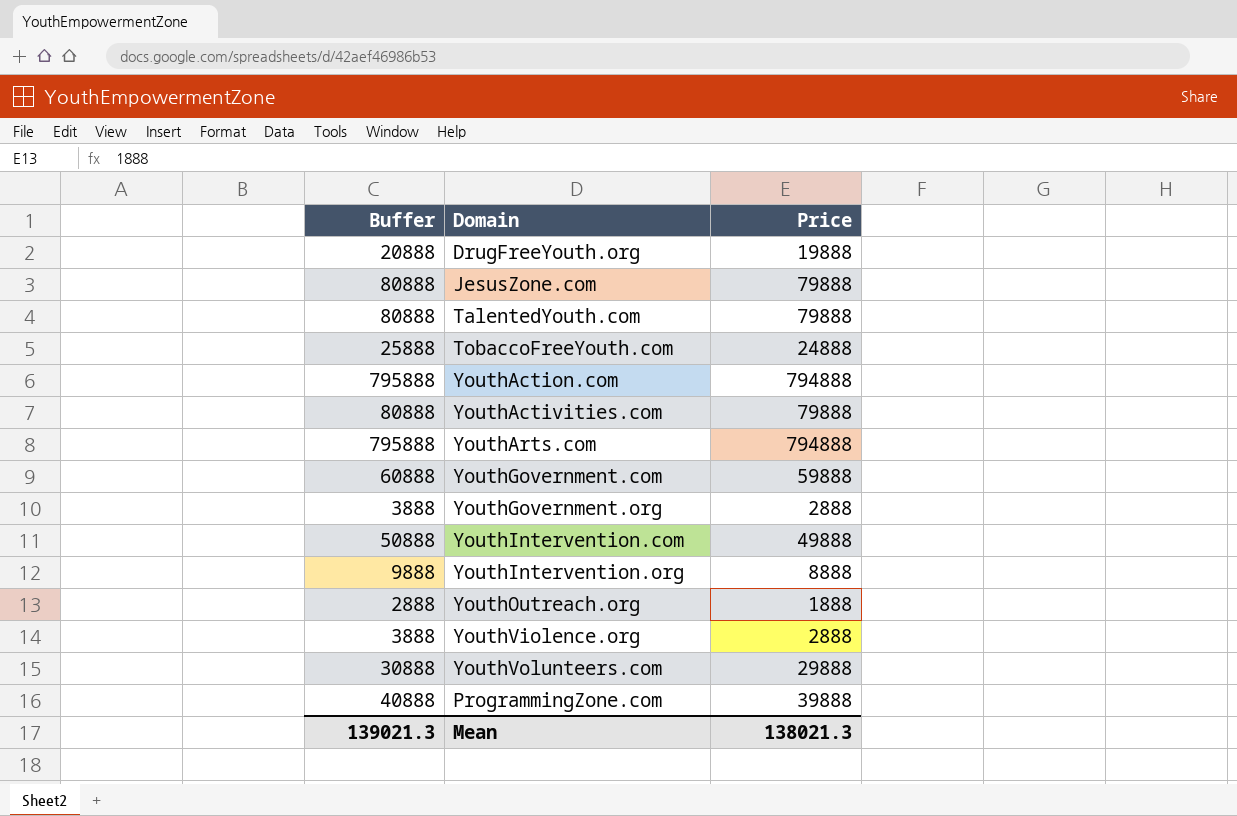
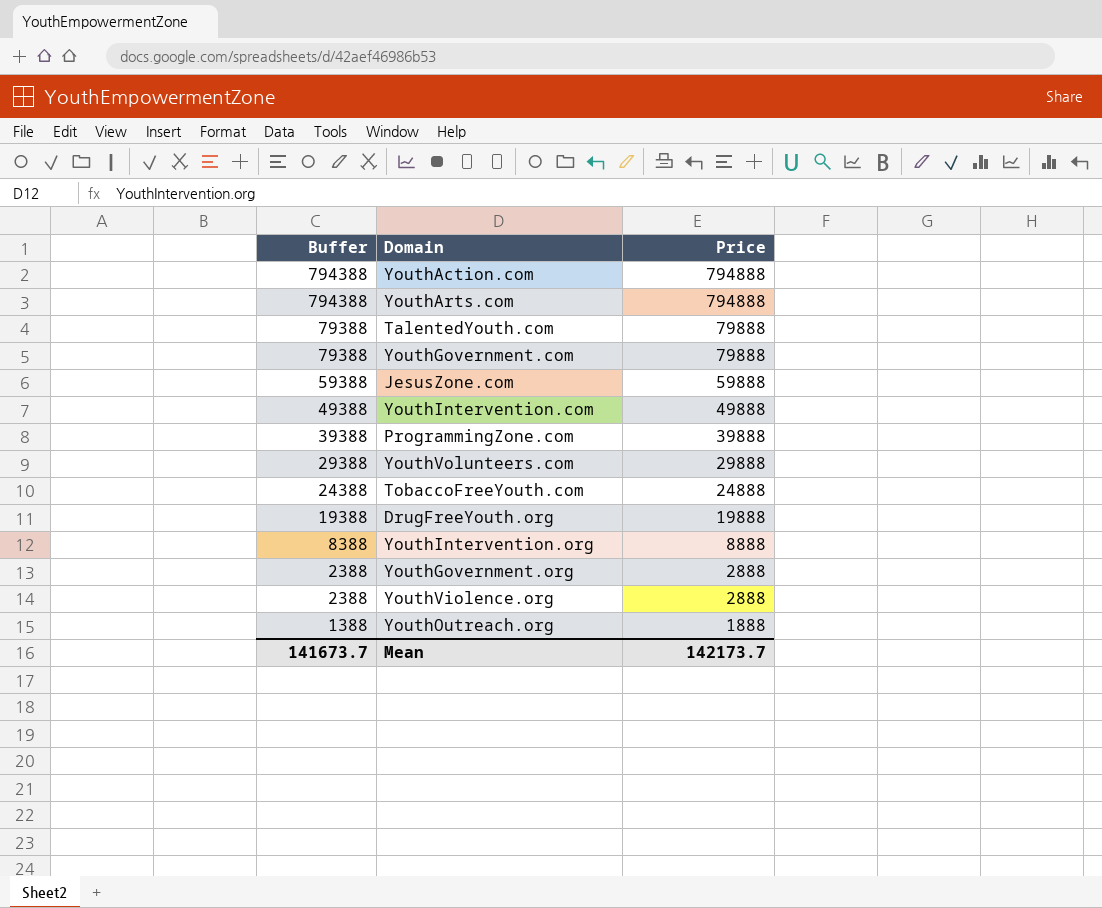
row order: none -> Buffer descending
column Buffer | formula: [Price] + 1000 -> [Price] - 500
row YouthActivities.com: 80888 | 79888 -> none
YouthGovernment.com | Price: 59888 -> 79888
JesusZone.com | Price: 79888 -> 59888
Mean | Buffer: 139021.3 -> 141673.7
Mean | Price: 138021.3 -> 142173.7

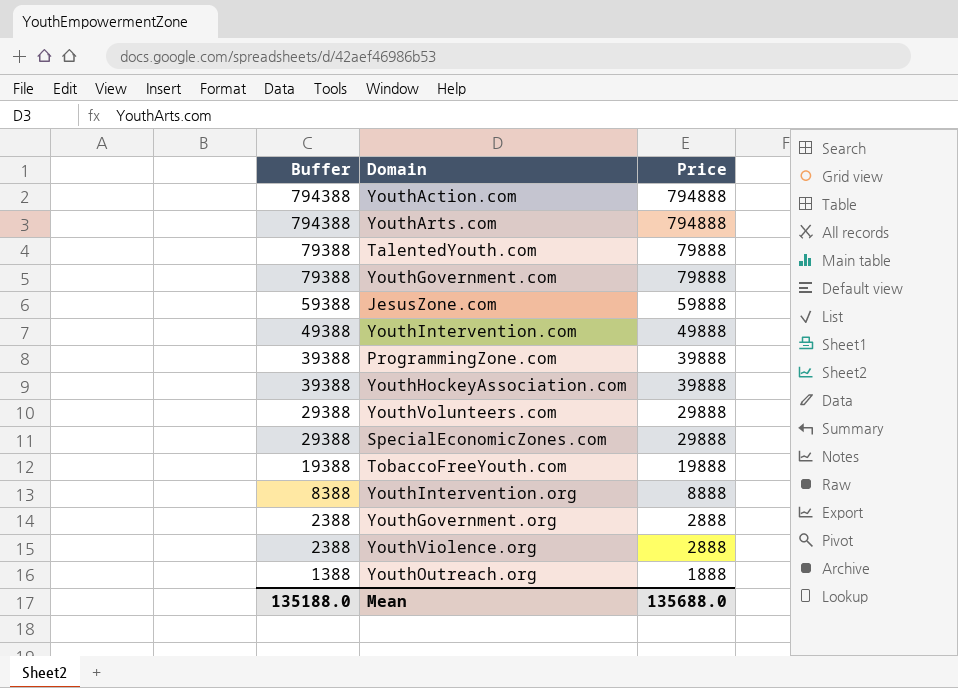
row DrugFreeYouth.org: 19388 | 19888 -> none
row YouthHockeyAssociation.com: none -> 39388 | 39888
row SpecialEconomicZones.com: none -> 29388 | 29888
TobaccoFreeYouth.com | Buffer: 24388 -> 19388
TobaccoFreeYouth.com | Price: 24888 -> 19888
Mean | Buffer: 141673.7 -> 135188.0
Mean | Price: 142173.7 -> 135688.0

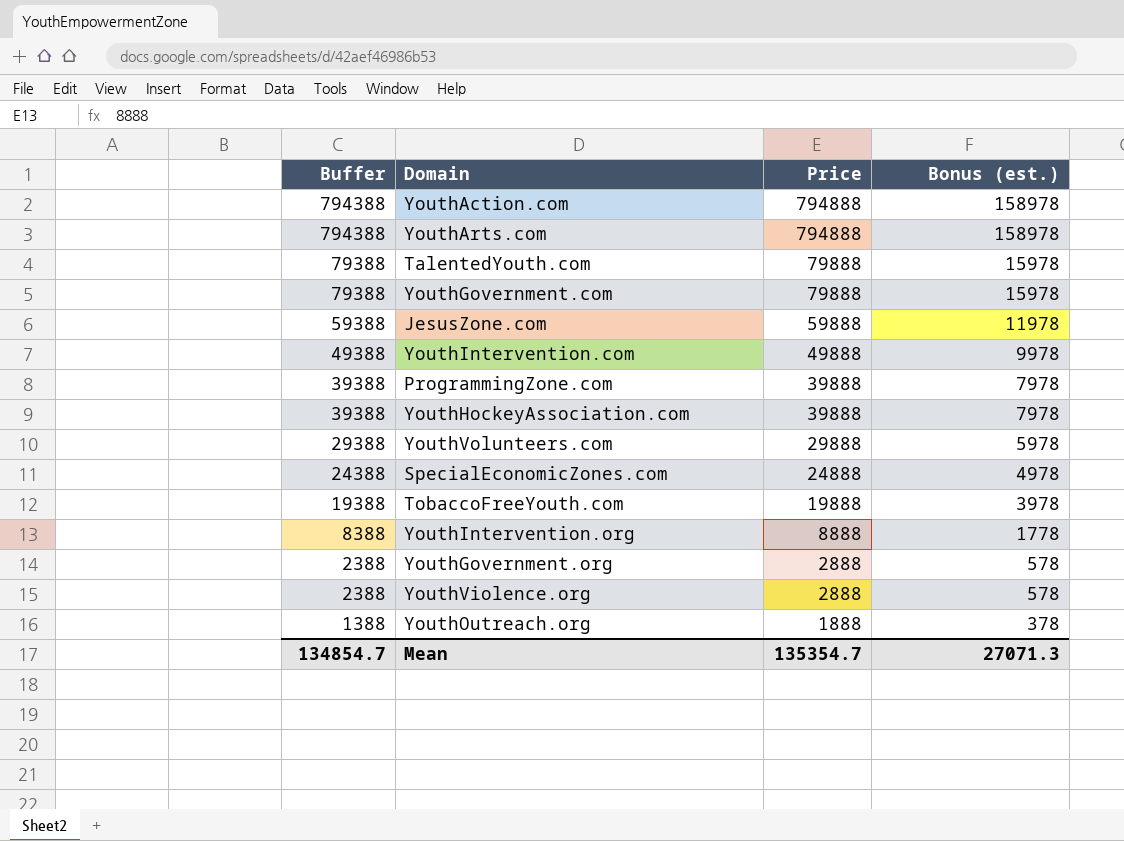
column Bonus (est.) | formula: none -> [Price] * 0.2
SpecialEconomicZones.com | Buffer: 29388 -> 24388
SpecialEconomicZones.com | Price: 29888 -> 24888
Mean | Buffer: 135188.0 -> 134854.7
Mean | Price: 135688.0 -> 135354.7

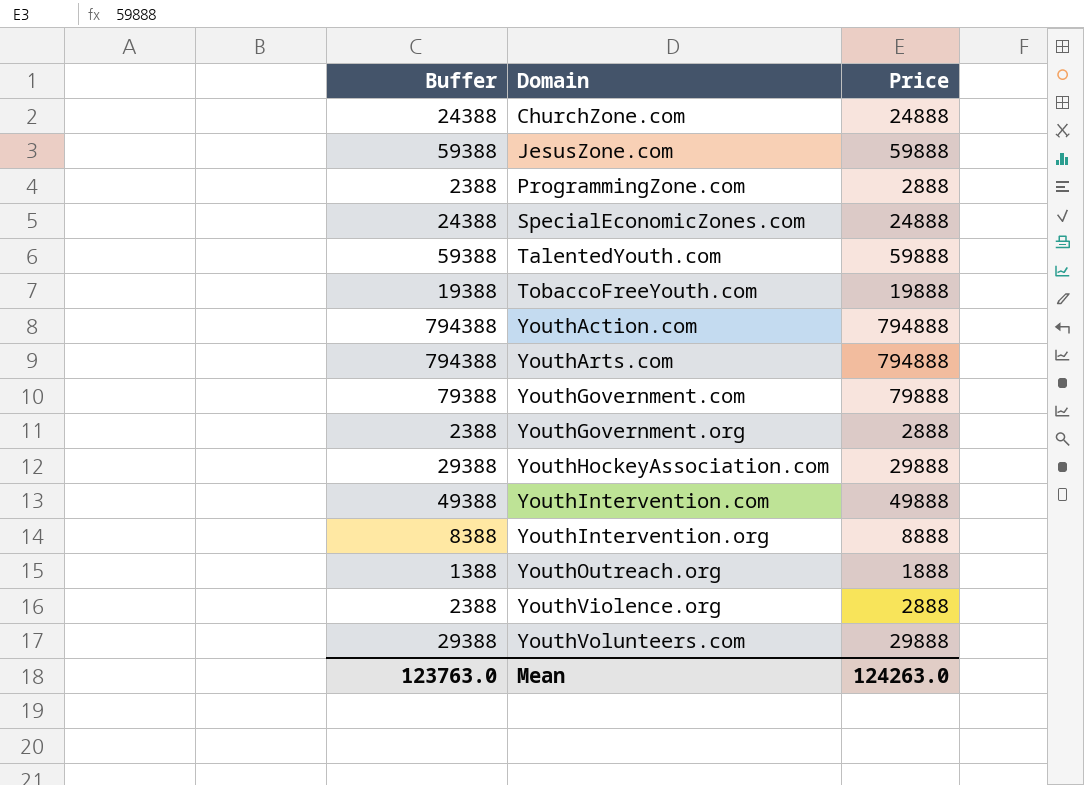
row order: Buffer descending -> Domain ascending
column Bonus (est.) | formula: [Price] * 0.2 -> none
row ChurchZone.com: none -> 24388 | 24888
ProgrammingZone.com | Buffer: 39388 -> 2388
ProgrammingZone.com | Price: 39888 -> 2888
TalentedYouth.com | Buffer: 79388 -> 59388
TalentedYouth.com | Price: 79888 -> 59888
YouthHockeyAssociation.com | Buffer: 39388 -> 29388
YouthHockeyAssociation.com | Price: 39888 -> 29888
Mean | Buffer: 134854.7 -> 123763.0
Mean | Price: 135354.7 -> 124263.0

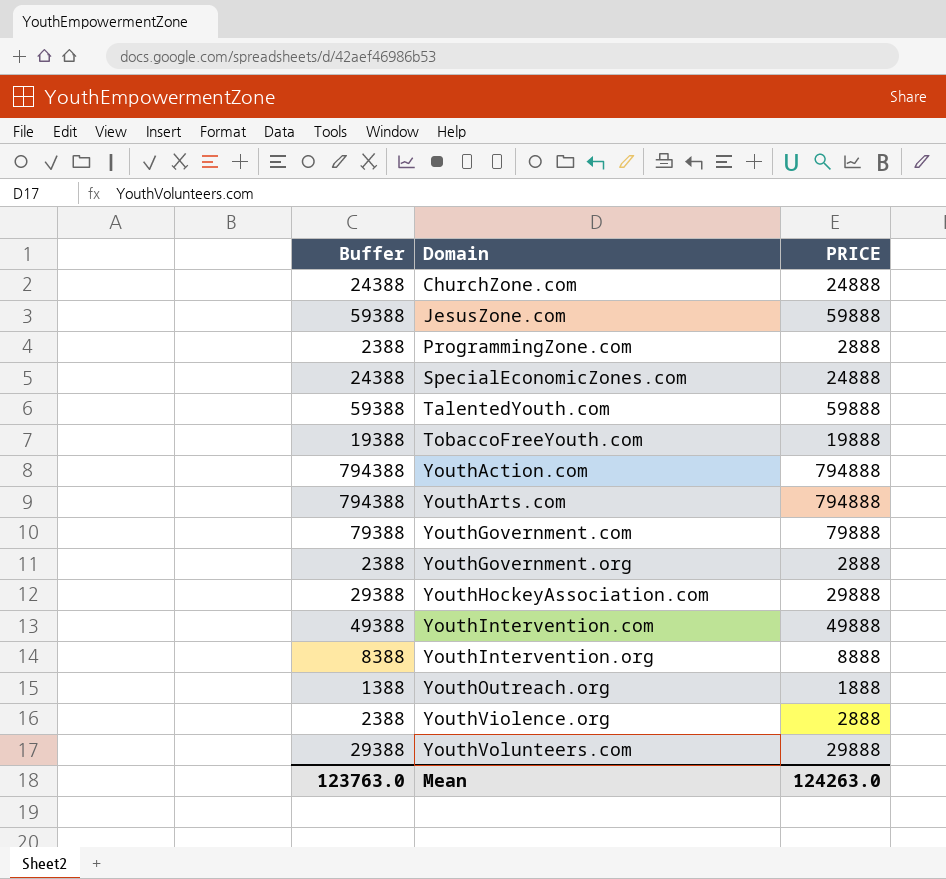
column name: Price -> PRICE

